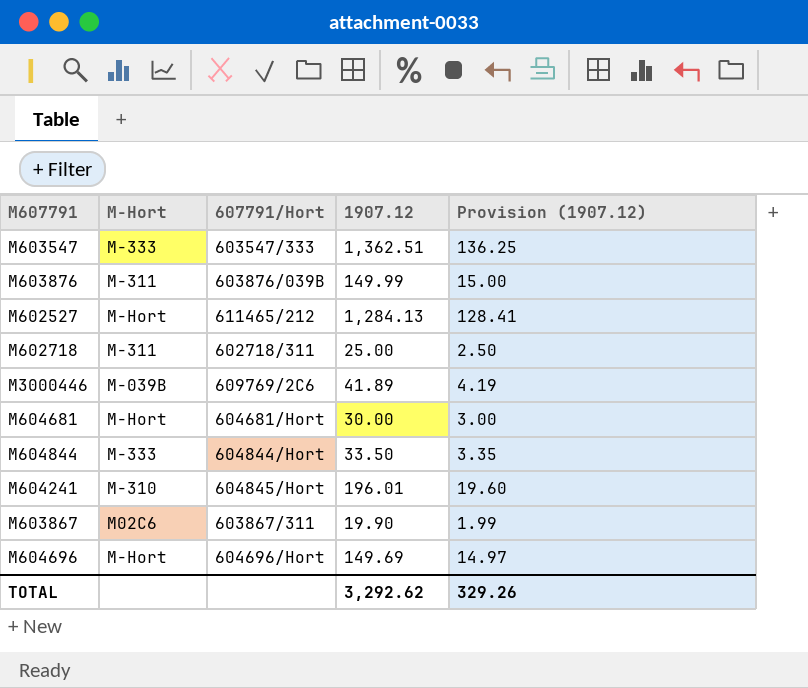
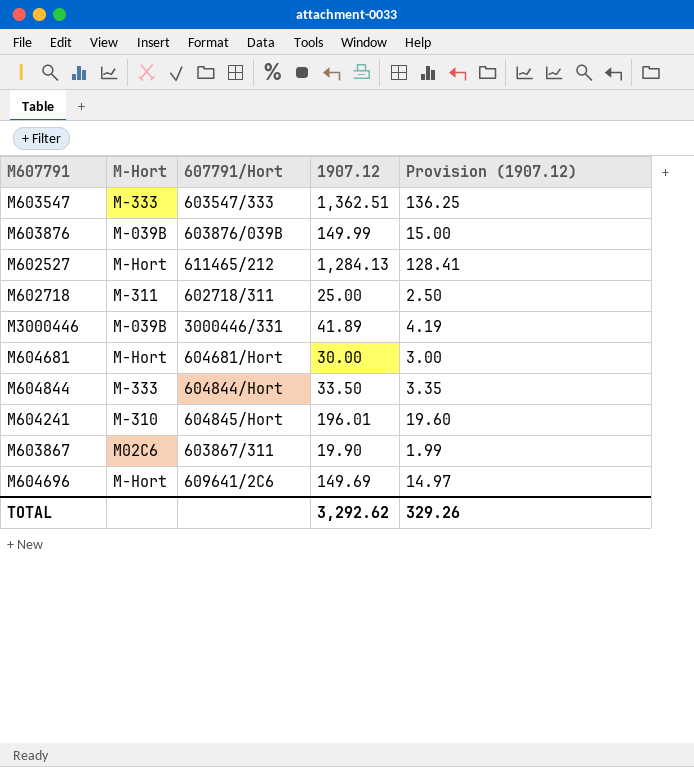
M603876 | M-Hort: M-311 -> M-039B
M3000446 | 607791/Hort: 609769/2C6 -> 3000446/331
M604696 | 607791/Hort: 604696/Hort -> 609641/2C6

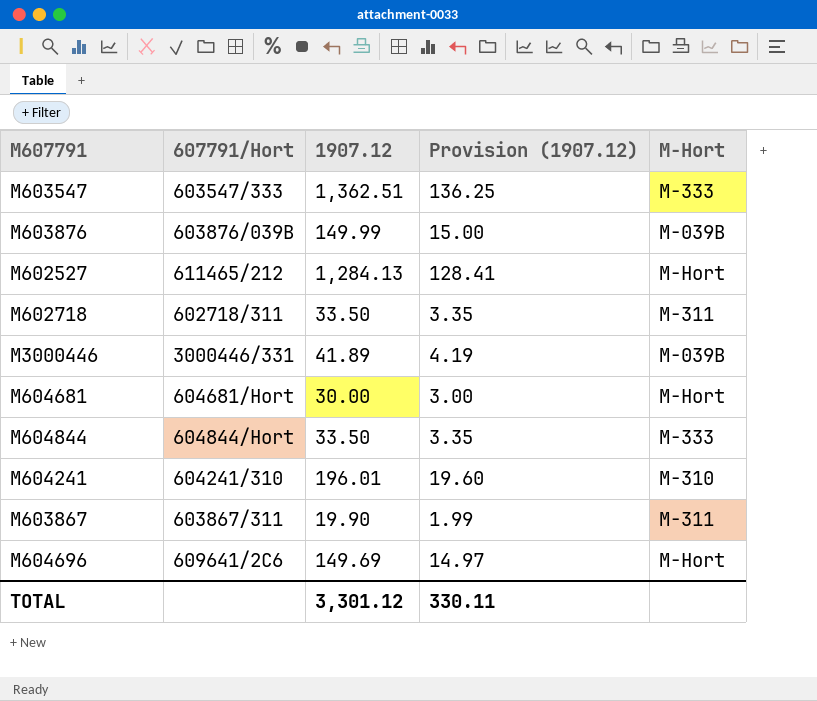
column M-Hort | position: 2 -> 5
M602718 | 1907.12: 25.00 -> 33.50
M602718 | Provision (1907.12): 2.50 -> 3.35
M604241 | 607791/Hort: 604845/Hort -> 604241/310
M603867 | M-Hort: M02C6 -> M-311
TOTAL | 1907.12: 3,292.62 -> 3,301.12
TOTAL | Provision (1907.12): 329.26 -> 330.11

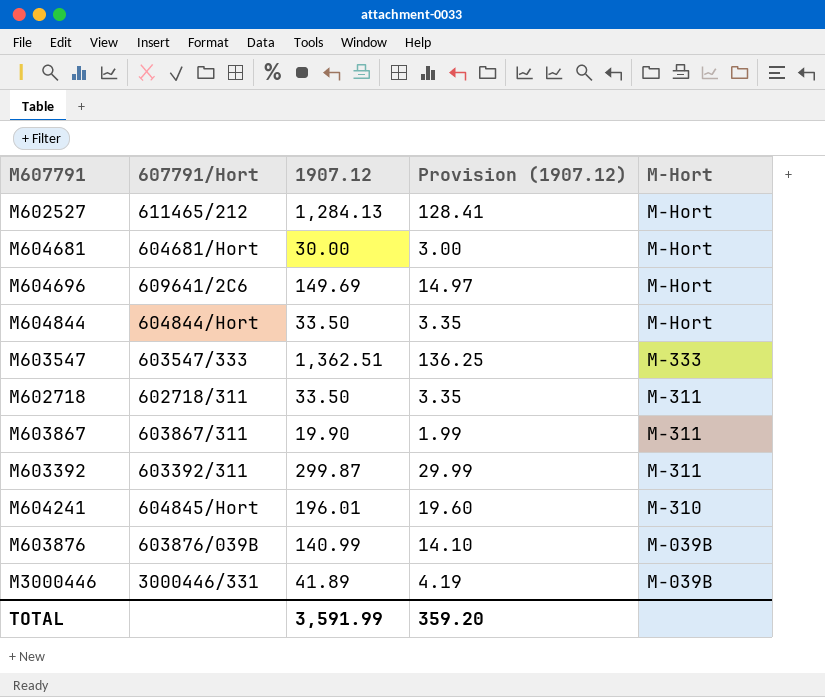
row order: none -> M-Hort descending
M604844 | M-Hort: M-333 -> M-Hort
row M603392: none -> 603392/311 | 299.87 | 29.99 | M-311
M604241 | 607791/Hort: 604241/310 -> 604845/Hort
M603876 | 1907.12: 149.99 -> 140.99
M603876 | Provision (1907.12): 15.00 -> 14.10
TOTAL | 1907.12: 3,301.12 -> 3,591.99
TOTAL | Provision (1907.12): 330.11 -> 359.20

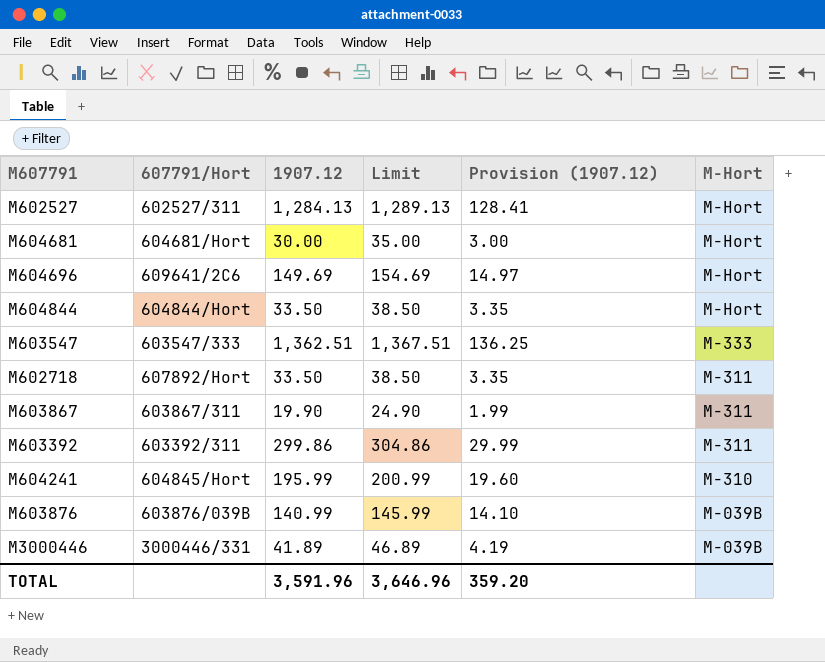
column Limit | formula: none -> [1907.12] + 5
M602527 | 607791/Hort: 611465/212 -> 602527/311
M602718 | 607791/Hort: 602718/311 -> 607892/Hort
M603392 | 1907.12: 299.87 -> 299.86
M604241 | 1907.12: 196.01 -> 195.99
TOTAL | 1907.12: 3,591.99 -> 3,591.96

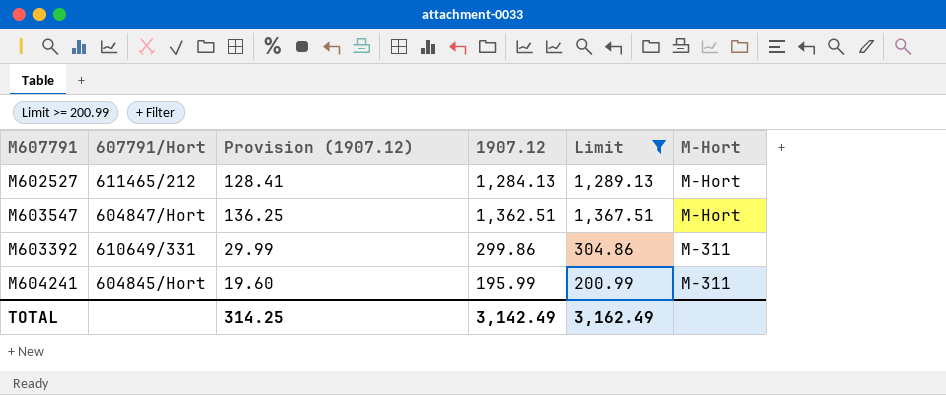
filter: none -> Limit >= 200.99
column Provision (1907.12) | position: 5 -> 3
M602527 | 607791/Hort: 602527/311 -> 611465/212
M603547 | 607791/Hort: 603547/333 -> 604847/Hort
M603547 | M-Hort: M-333 -> M-Hort
M603392 | 607791/Hort: 603392/311 -> 610649/331
M604241 | M-Hort: M-310 -> M-311
TOTAL | Provision (1907.12): 359.20 -> 314.25
TOTAL | 1907.12: 3,591.96 -> 3,142.49
TOTAL | Limit: 3,646.96 -> 3,162.49

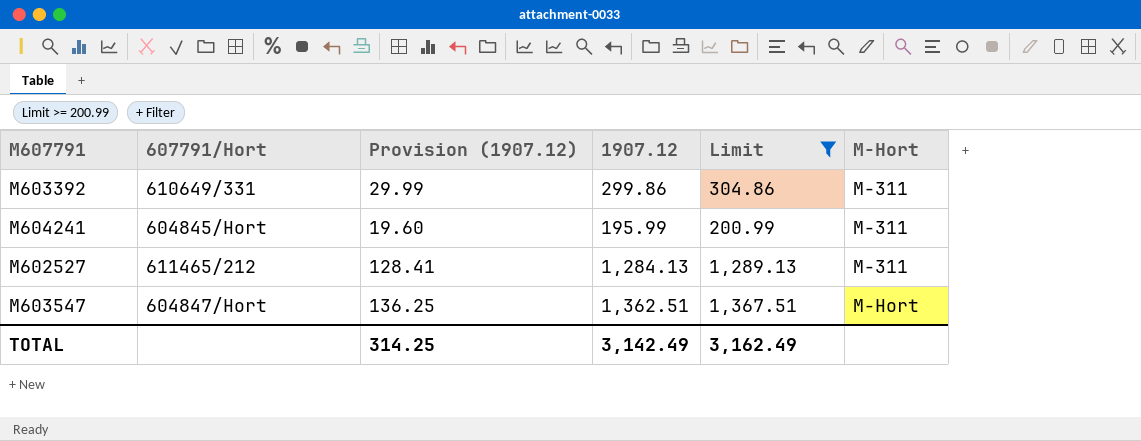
row order: M-Hort descending -> M-Hort ascending
M602527 | M-Hort: M-Hort -> M-311

